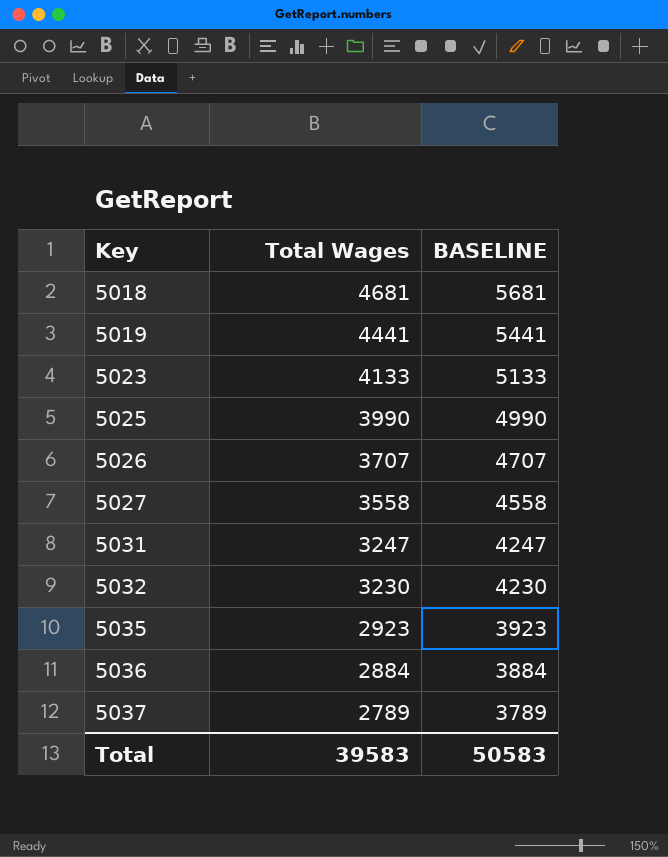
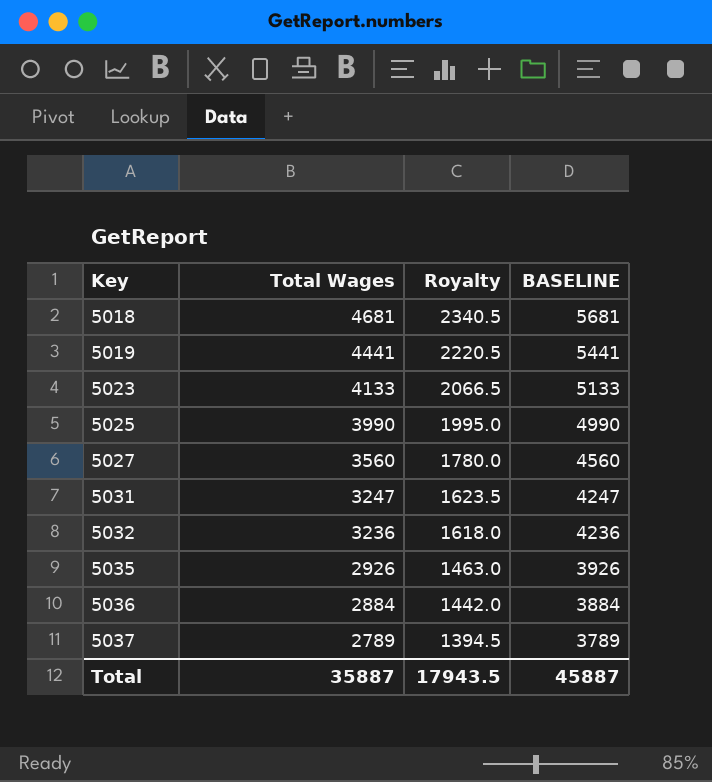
column Royalty | formula: none -> [Total Wages] * 0.5
row 5026: 3707 | 4707 -> none
5027 | Total Wages: 3558 -> 3560
5027 | BASELINE: 4558 -> 4560
5032 | Total Wages: 3230 -> 3236
5032 | BASELINE: 4230 -> 4236
5035 | Total Wages: 2923 -> 2926
5035 | BASELINE: 3923 -> 3926
Total | Total Wages: 39583 -> 35887
Total | BASELINE: 50583 -> 45887

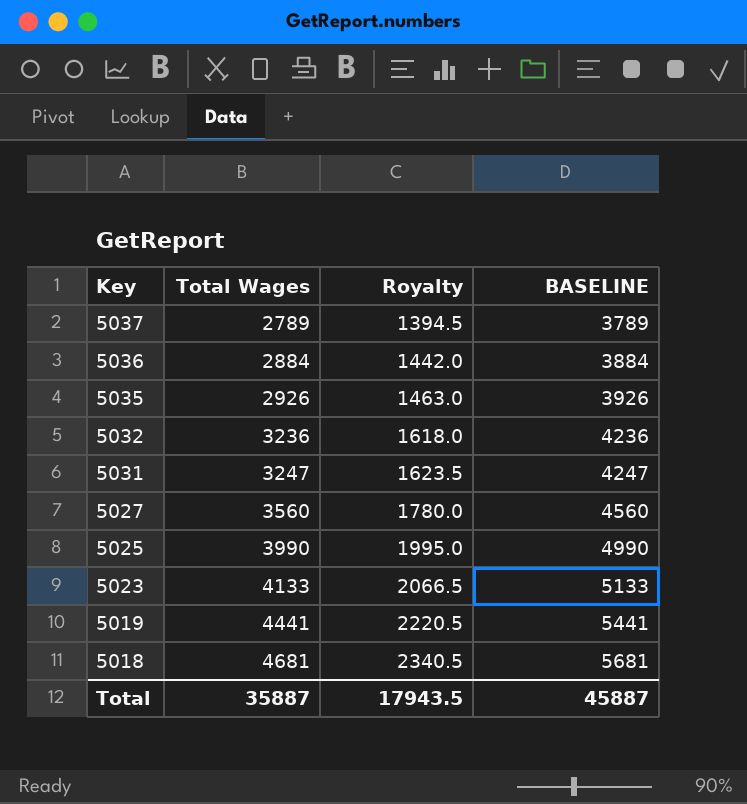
row order: Key ascending -> Key descending

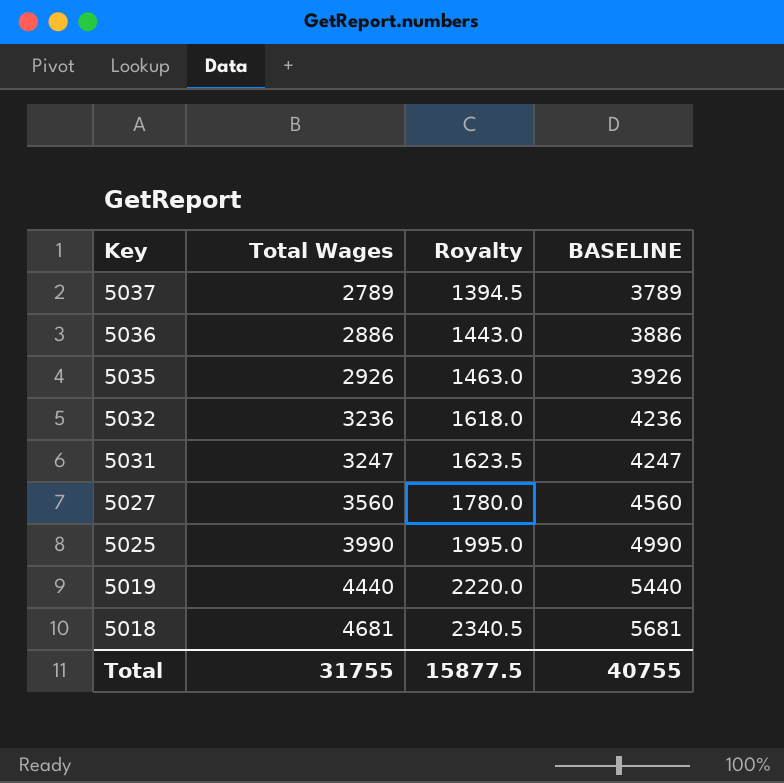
row 5023: 4133 | 2066.5 | 5133 -> none
5036 | Total Wages: 2884 -> 2886
5036 | Royalty: 1442.0 -> 1443.0
5036 | BASELINE: 3884 -> 3886
5019 | Total Wages: 4441 -> 4440
5019 | Royalty: 2220.5 -> 2220.0
5019 | BASELINE: 5441 -> 5440
Total | Total Wages: 35887 -> 31755
Total | Royalty: 17943.5 -> 15877.5
Total | BASELINE: 45887 -> 40755

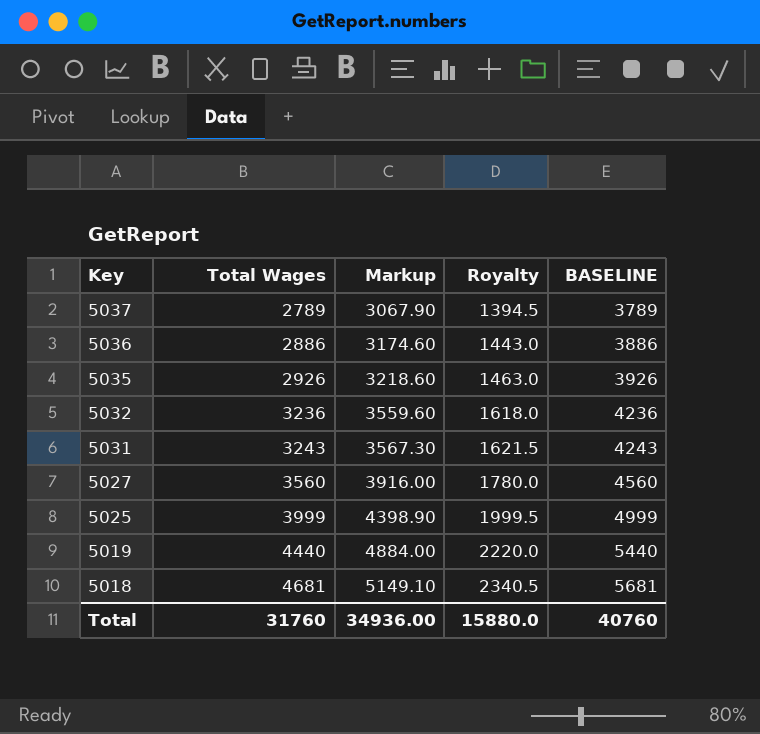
column Markup | formula: none -> [Total Wages] * 1.1
5031 | Total Wages: 3247 -> 3243
5031 | Royalty: 1623.5 -> 1621.5
5031 | BASELINE: 4247 -> 4243
5025 | Total Wages: 3990 -> 3999
5025 | Royalty: 1995.0 -> 1999.5
5025 | BASELINE: 4990 -> 4999
Total | Total Wages: 31755 -> 31760
Total | Royalty: 15877.5 -> 15880.0
Total | BASELINE: 40755 -> 40760

